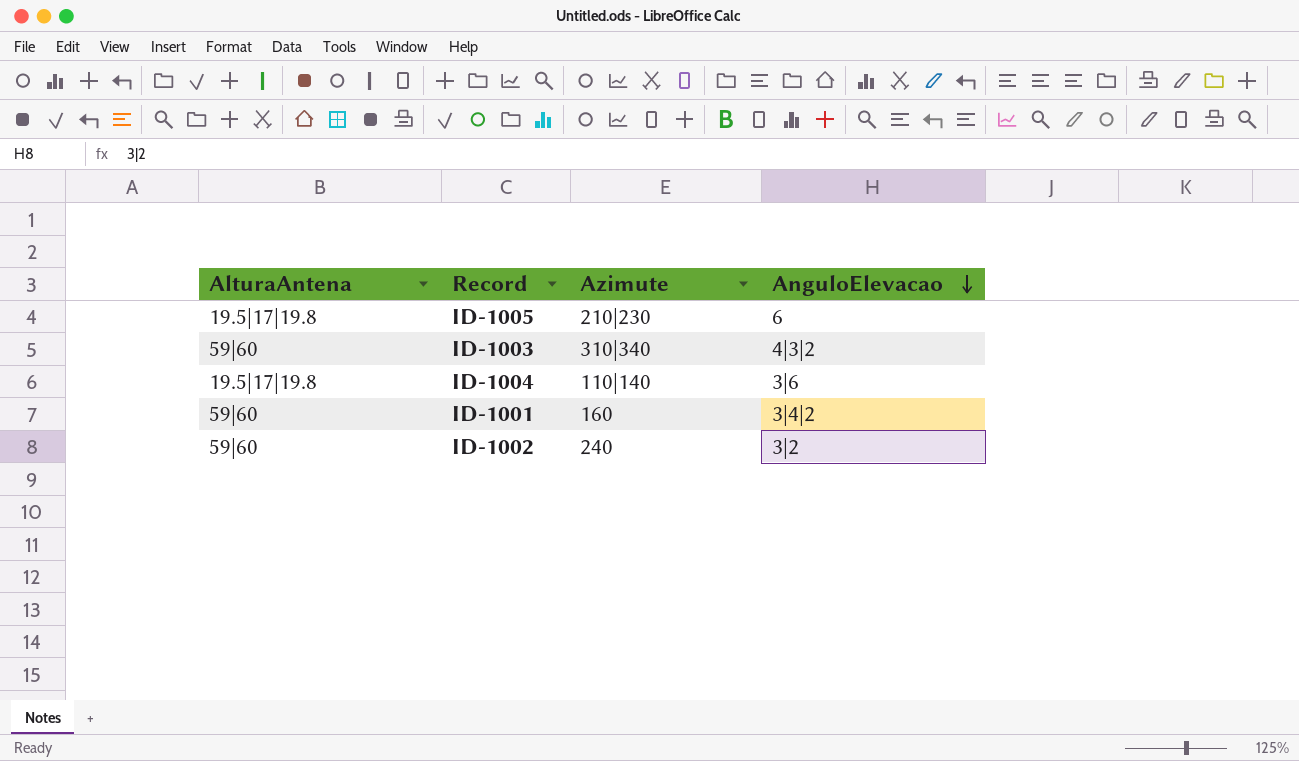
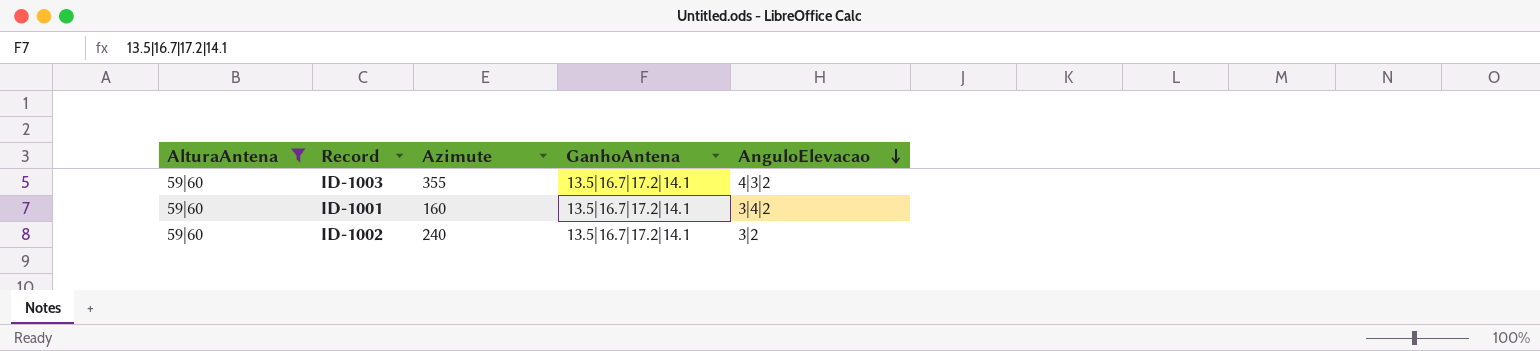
filter: none -> AlturaAntena = 59|60
column GanhoAntena | position: none -> 4
ID-1003 | Azimute: 310|340 -> 355

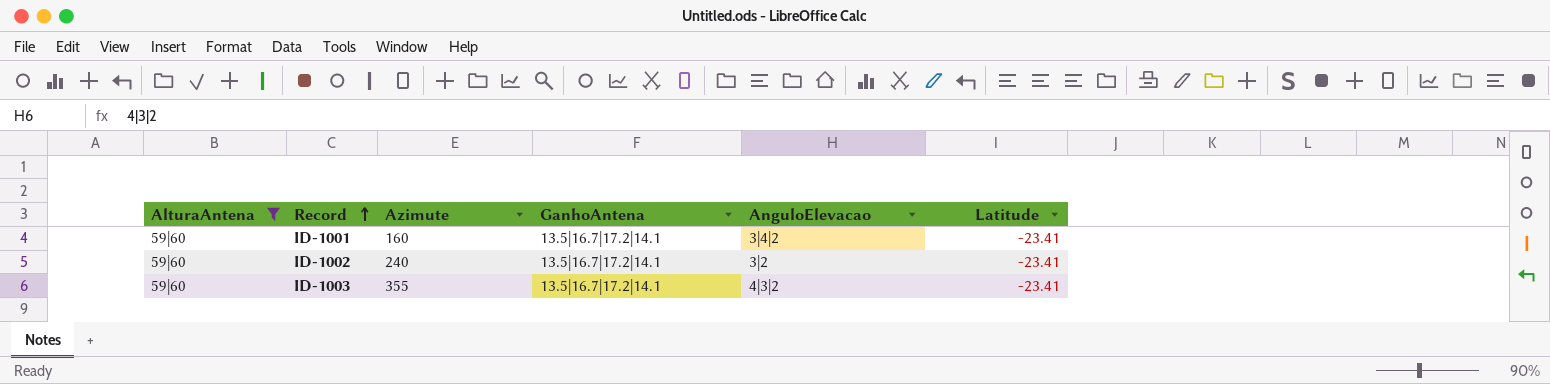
row order: AnguloElevacao descending -> Record ascending
column Latitude | position: none -> 6

